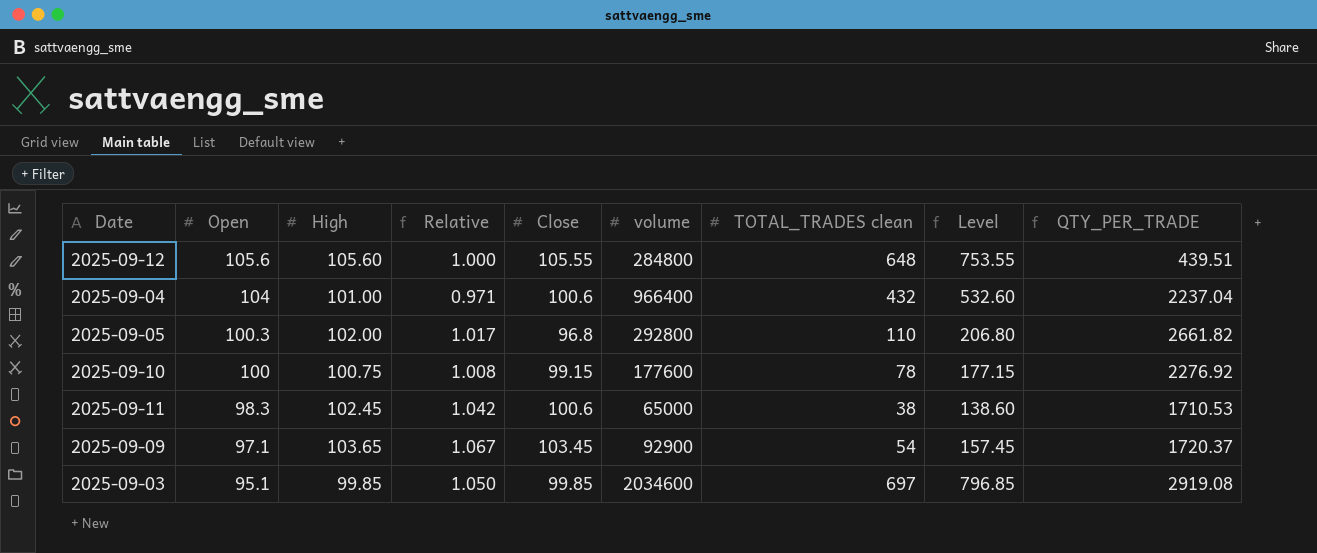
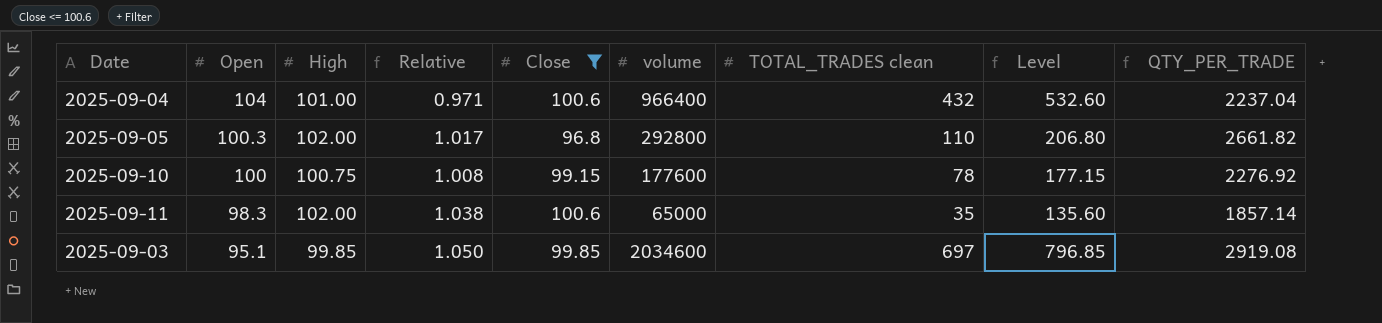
filter: none -> Close <= 100.6
2025-09-11 | High: 102.45 -> 102.00
2025-09-11 | Relative: 1.042 -> 1.038
2025-09-11 | TOTAL_TRADES clean: 38 -> 35
2025-09-11 | Level: 138.60 -> 135.60
2025-09-11 | QTY_PER_TRADE: 1710.53 -> 1857.14

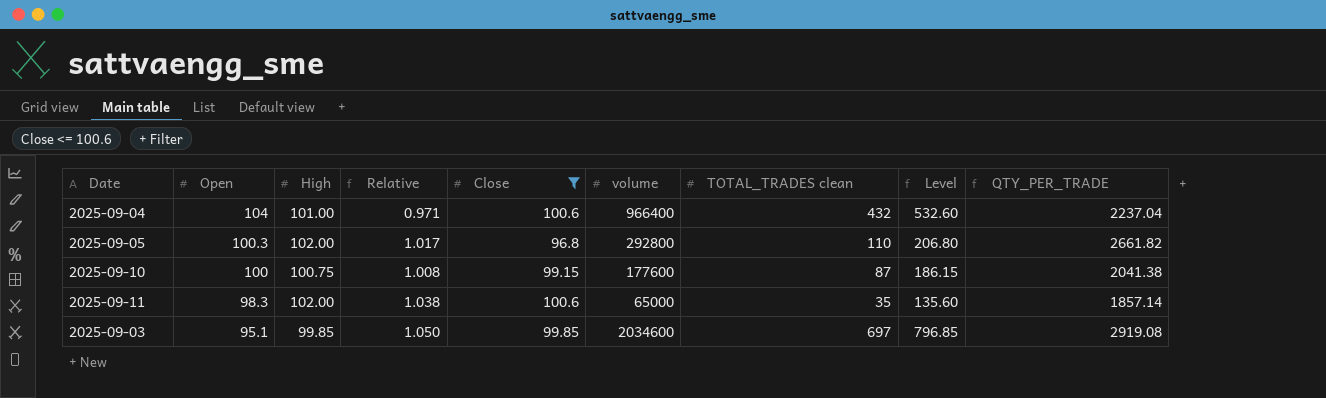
2025-09-10 | TOTAL_TRADES clean: 78 -> 87
2025-09-10 | Level: 177.15 -> 186.15
2025-09-10 | QTY_PER_TRADE: 2276.92 -> 2041.38

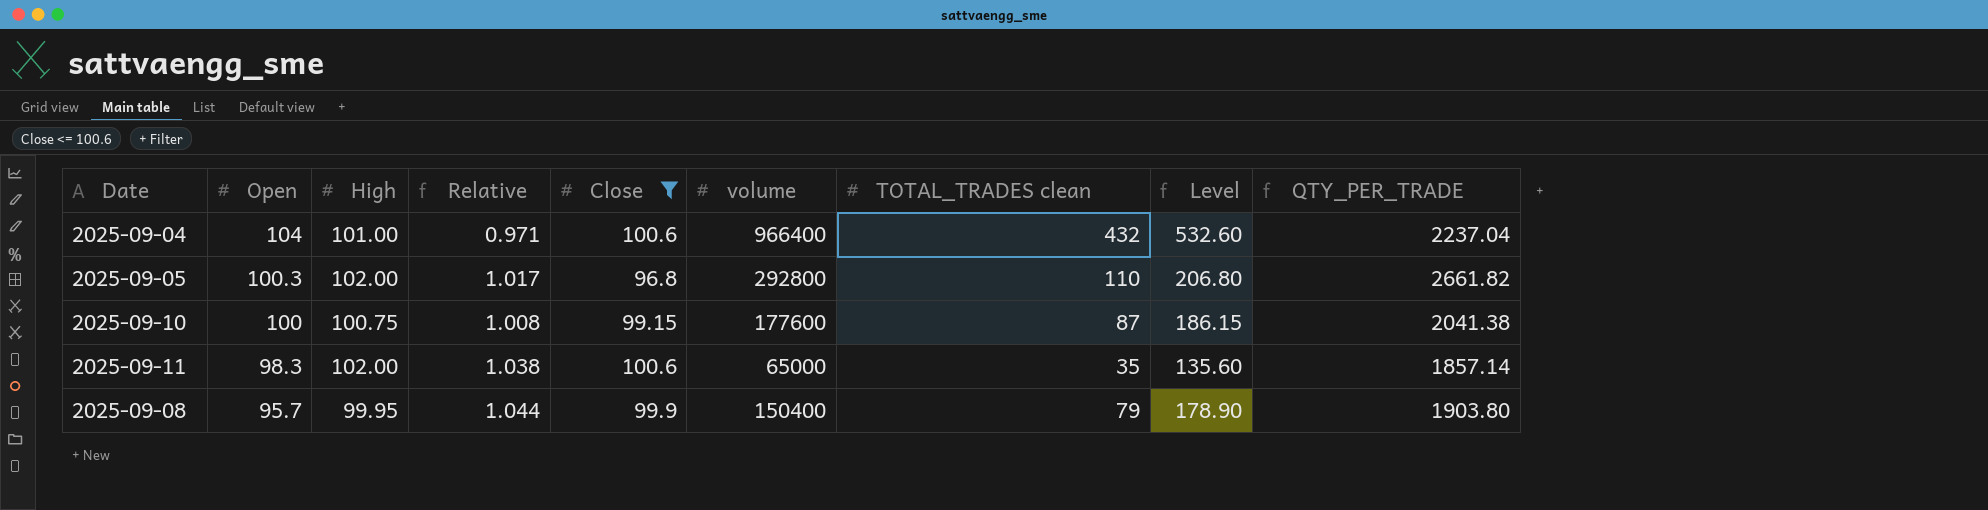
row 2025-09-03: 95.1 | 99.85 | 1.050 | 99.85 | 2034600 | 697 | 796.85 | 2919.08 -> none
row 2025-09-08: none -> 95.7 | 99.95 | 1.044 | 99.9 | 150400 | 79 | 178.90 | 1903.80

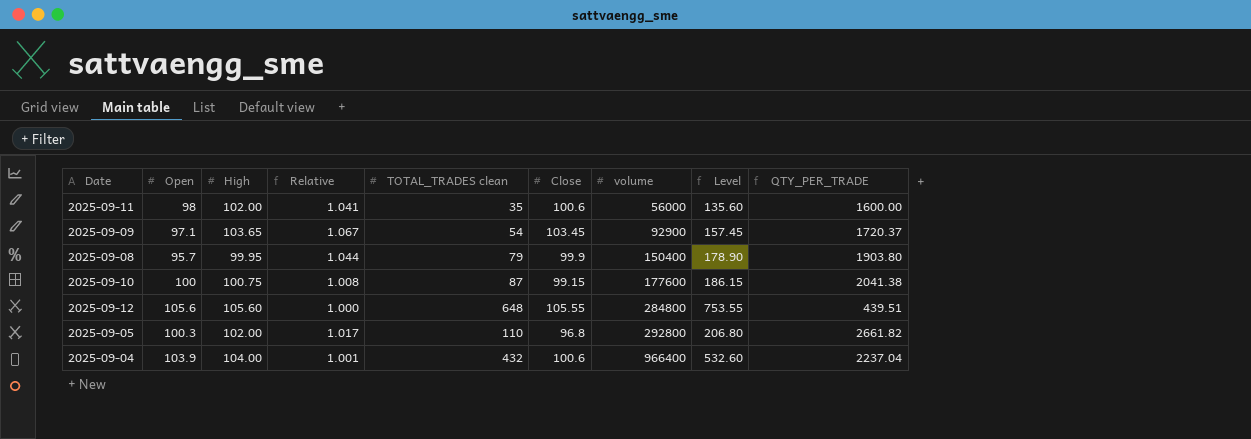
filter: Close <= 100.6 -> none
row order: Open descending -> volume ascending
column TOTAL_TRADES clean | position: 7 -> 5
2025-09-11 | Open: 98.3 -> 98
2025-09-11 | Relative: 1.038 -> 1.041
2025-09-11 | volume: 65000 -> 56000
2025-09-11 | QTY_PER_TRADE: 1857.14 -> 1600.00
2025-09-04 | Open: 104 -> 103.9
2025-09-04 | High: 101.00 -> 104.00
2025-09-04 | Relative: 0.971 -> 1.001

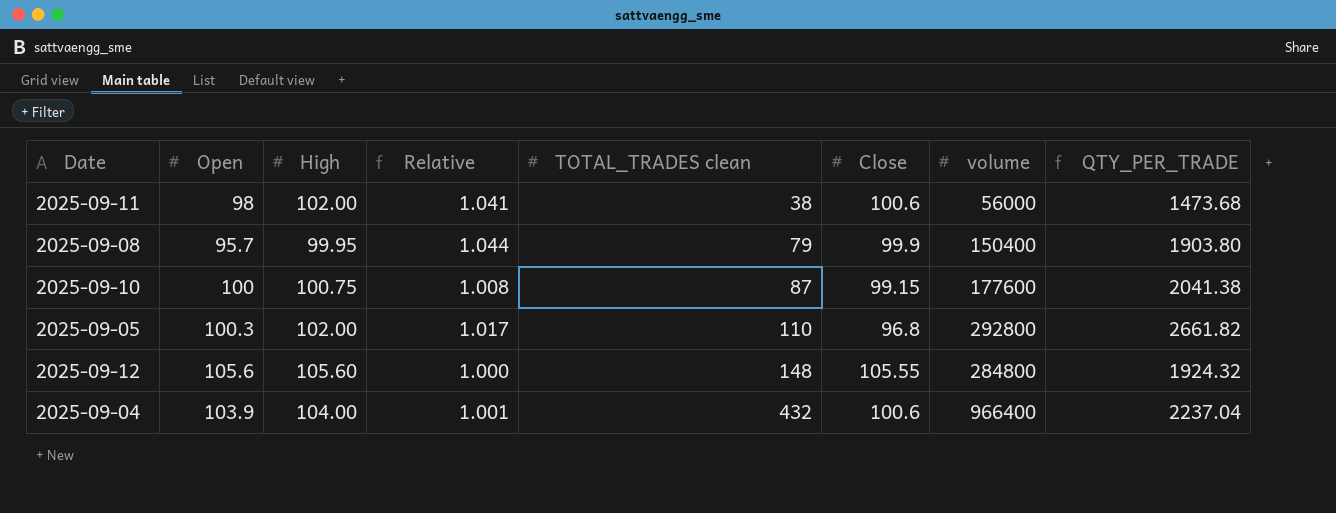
row order: volume ascending -> TOTAL_TRADES clean ascending
column Level | formula: [TOTAL_TRADES clean] + [Close] -> none
row 2025-09-09: 97.1 | 103.65 | 1.067 | 54 | 103.45 | 92900 | 157.45 | 1720.37 -> none
2025-09-11 | TOTAL_TRADES clean: 35 -> 38
2025-09-11 | QTY_PER_TRADE: 1600.00 -> 1473.68
2025-09-12 | TOTAL_TRADES clean: 648 -> 148
2025-09-12 | QTY_PER_TRADE: 439.51 -> 1924.32

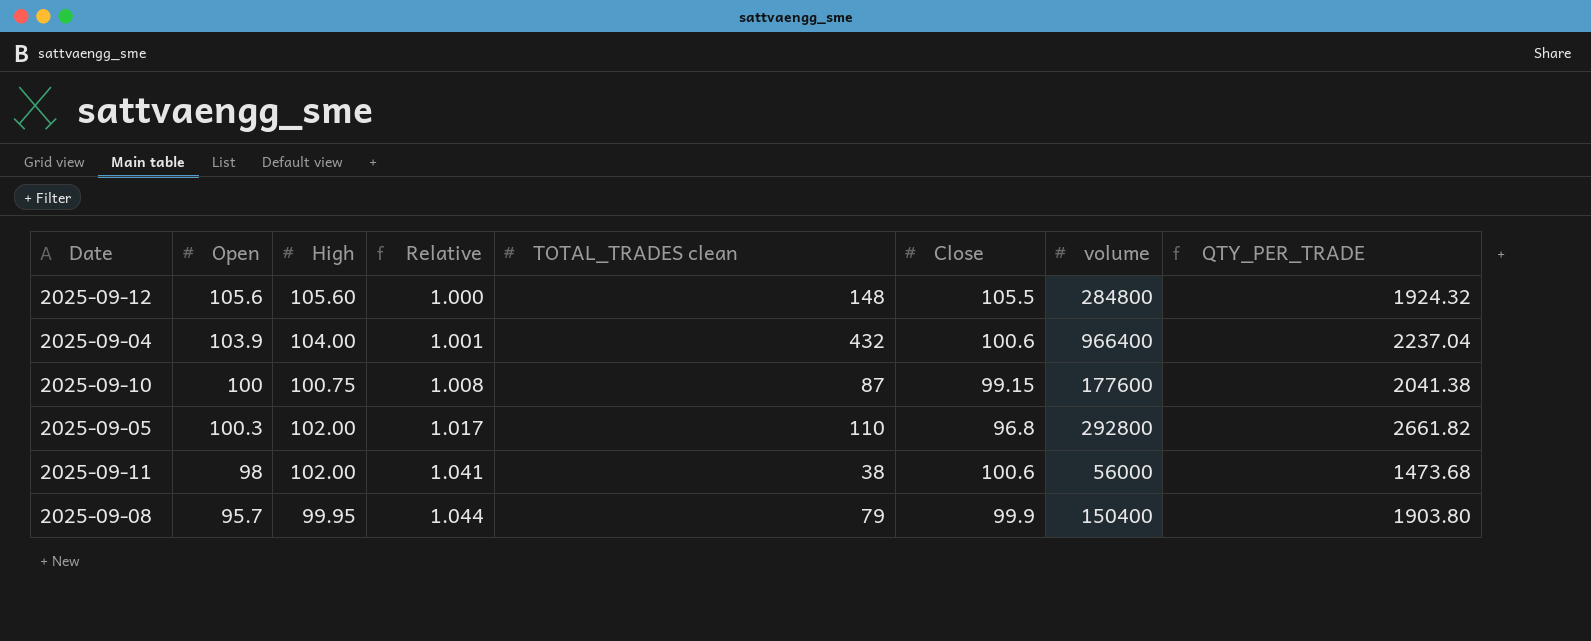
row order: TOTAL_TRADES clean ascending -> Relative ascending
2025-09-12 | Close: 105.55 -> 105.5

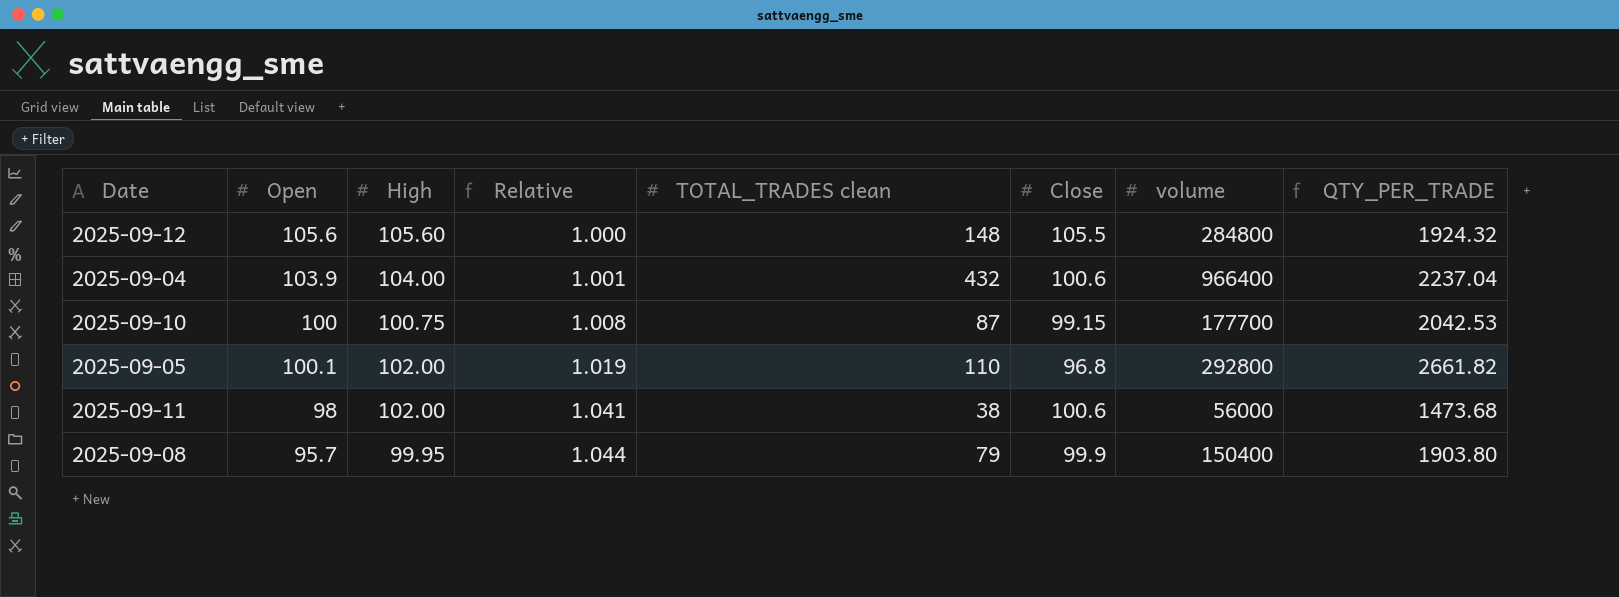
2025-09-10 | volume: 177600 -> 177700
2025-09-10 | QTY_PER_TRADE: 2041.38 -> 2042.53
2025-09-05 | Open: 100.3 -> 100.1
2025-09-05 | Relative: 1.017 -> 1.019

